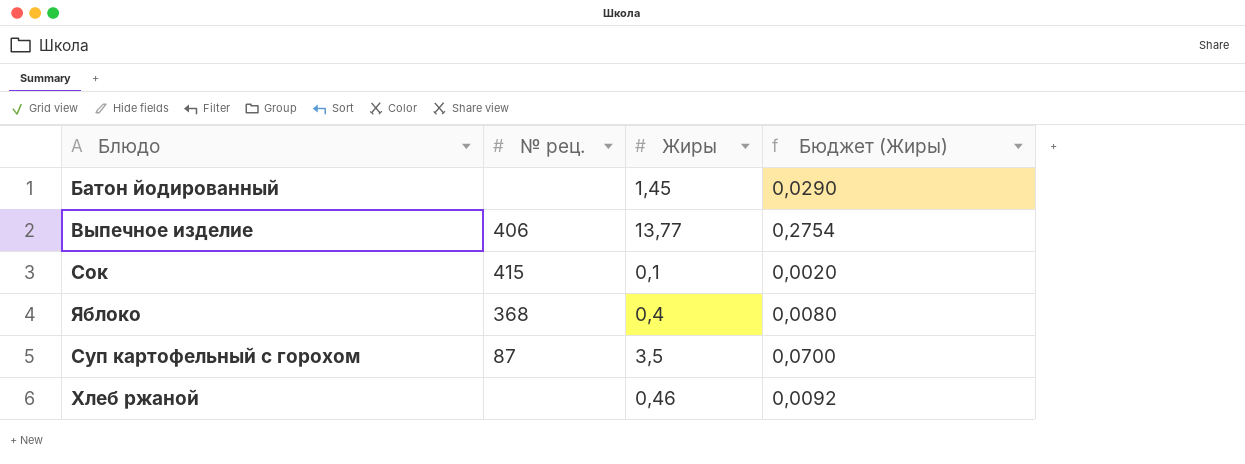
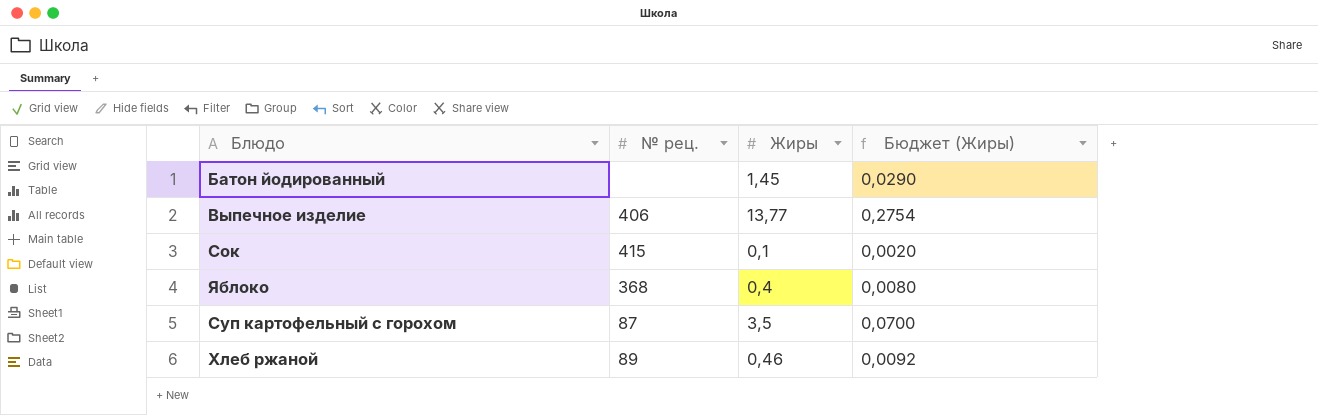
Хлеб ржаной | № рец.: none -> 89

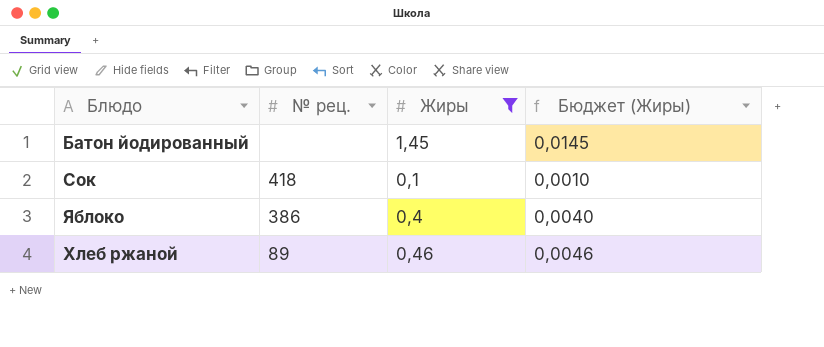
filter: none -> Жиры <= 1,45
column Бюджет (Жиры) | formula: [Жиры] * 0,02 -> [Жиры] * 0,01
Сок | № рец.: 415 -> 418
Яблоко | № рец.: 368 -> 386

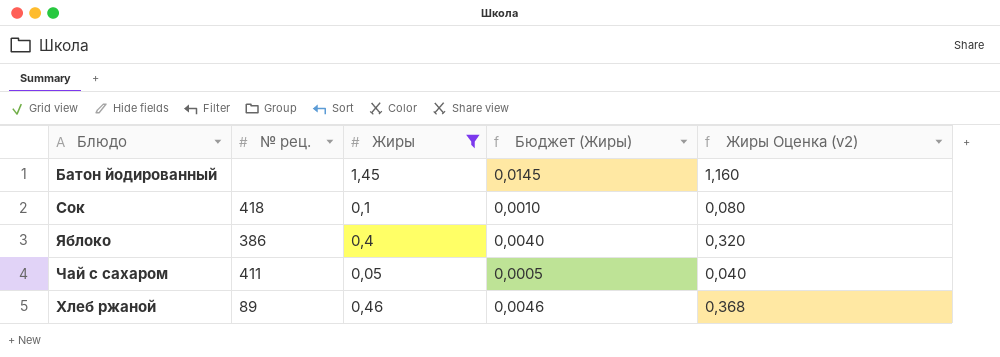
column Жиры Оценка (v2) | formula: none -> [Жиры] * 0,8
row Чай с сахаром: none -> 411 | 0,05 | 0,0005 | 0,040

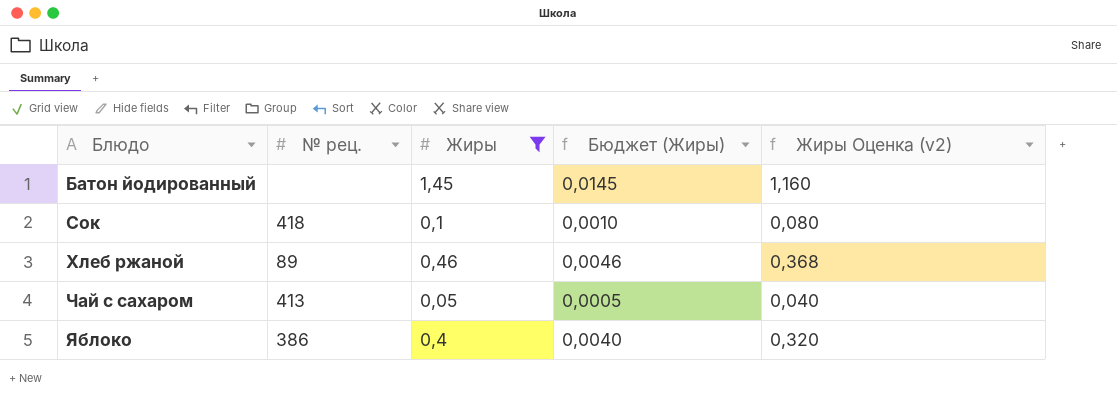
row order: none -> Блюдо ascending
Чай с сахаром | № рец.: 411 -> 413

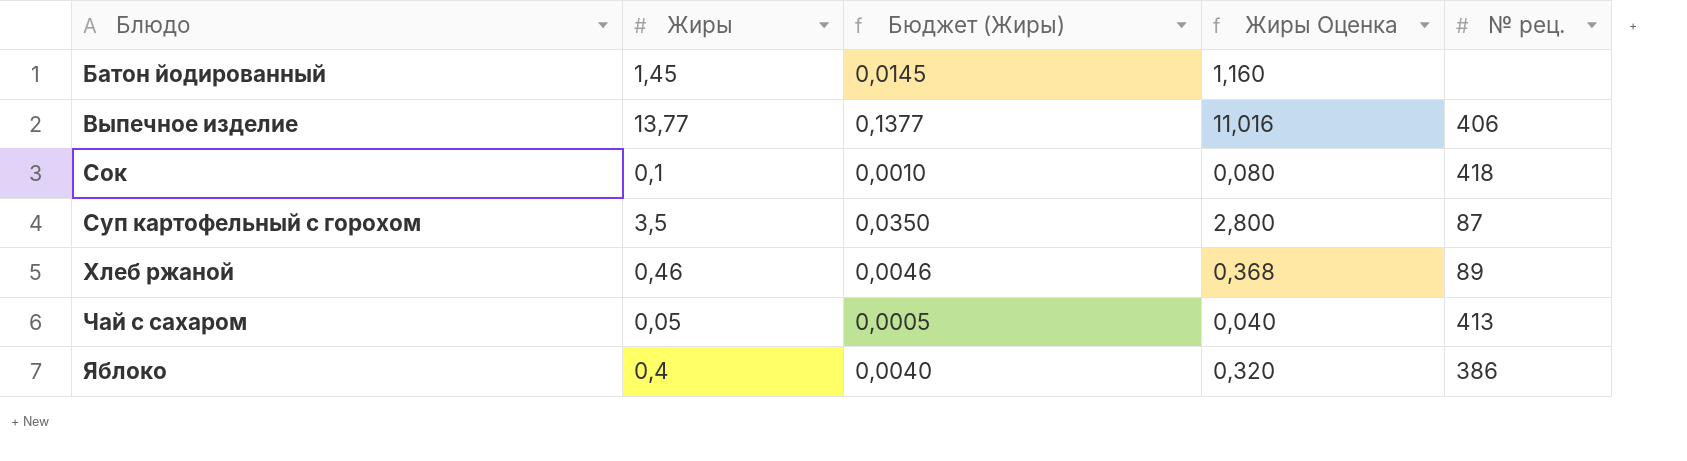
filter: Жиры <= 1,45 -> none
column name: Жиры Оценка (v2) -> Жиры Оценка
column № рец. | position: 2 -> 5

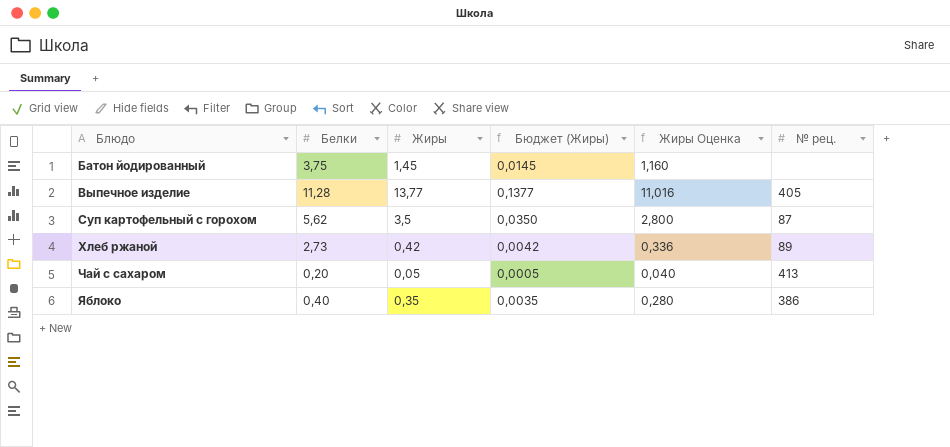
column Белки | position: none -> 2
row Сок: 0,1 | 0,0010 | 0,080 | 418 -> none
Выпечное изделие | № рец.: 406 -> 405
Хлеб ржаной | Жиры: 0,46 -> 0,42
Хлеб ржаной | Бюджет (Жиры): 0,0046 -> 0,0042
Хлеб ржаной | Жиры Оценка: 0,368 -> 0,336
Яблоко | Жиры: 0,4 -> 0,35
Яблоко | Бюджет (Жиры): 0,0040 -> 0,0035
Яблоко | Жиры Оценка: 0,320 -> 0,280

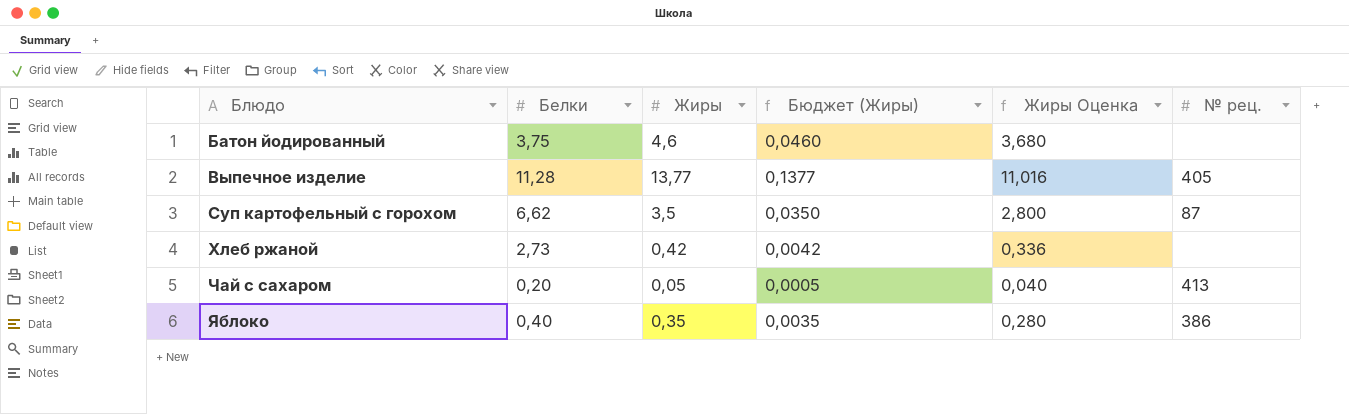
Батон йодированный | Жиры: 1,45 -> 4,6
Батон йодированный | Бюджет (Жиры): 0,0145 -> 0,0460
Батон йодированный | Жиры Оценка: 1,160 -> 3,680
Суп картофельный с горохом | Белки: 5,62 -> 6,62
Хлеб ржаной | № рец.: 89 -> none

